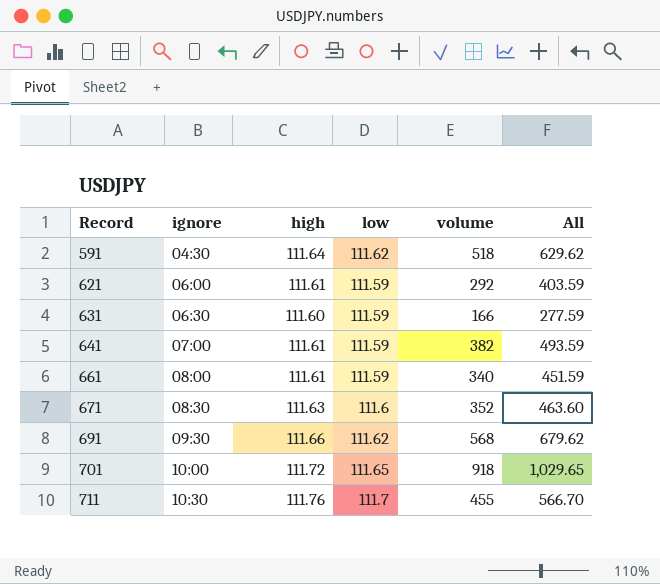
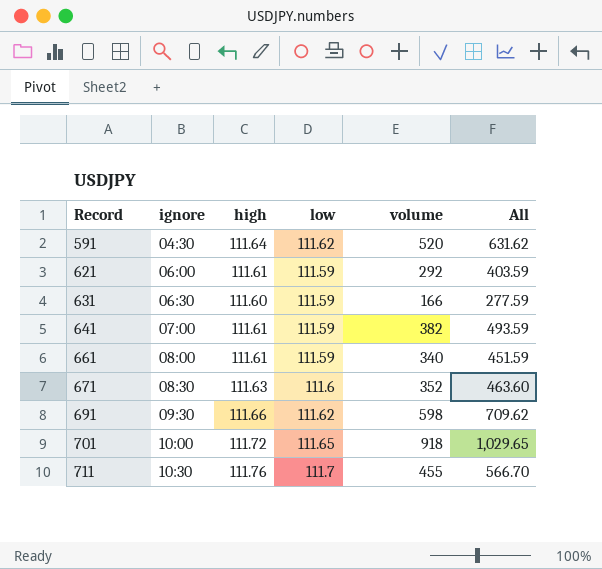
591 | volume: 518 -> 520
591 | All: 629.62 -> 631.62
691 | volume: 568 -> 598
691 | All: 679.62 -> 709.62

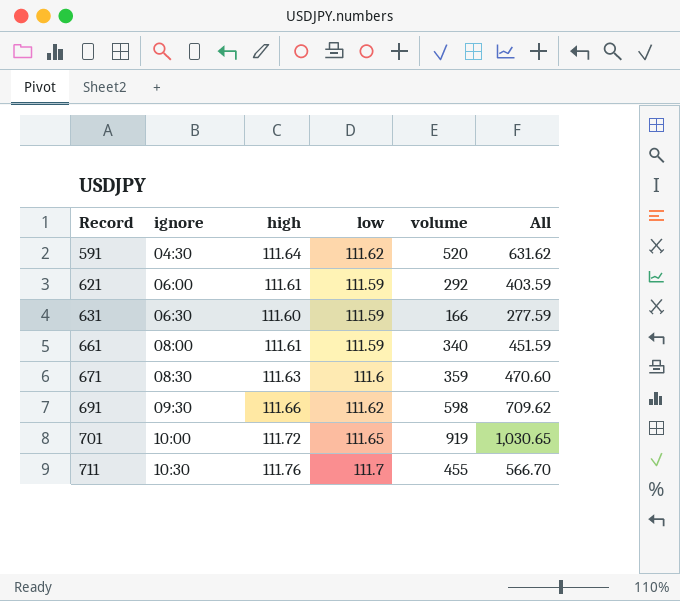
row 641: 07:00 | 111.61 | 111.59 | 382 | 493.59 -> none
671 | volume: 352 -> 359
671 | All: 463.60 -> 470.60
701 | volume: 918 -> 919
701 | All: 1,029.65 -> 1,030.65

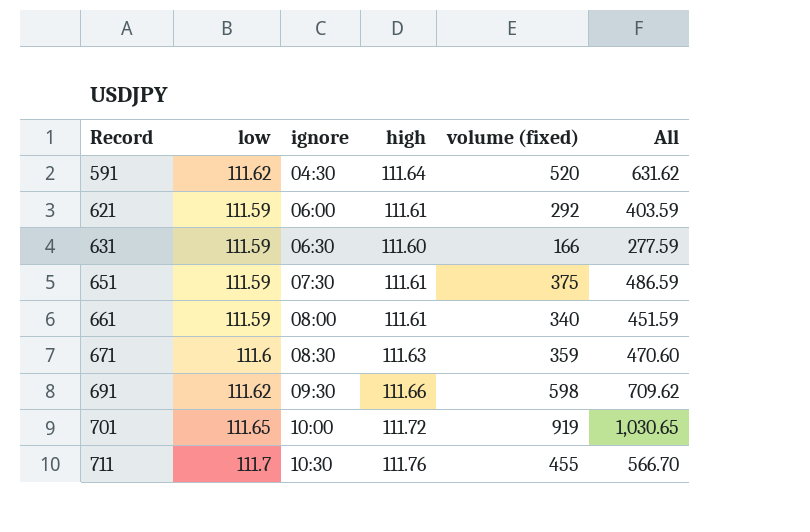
column low | position: 4 -> 2
column name: volume -> volume (fixed)
row 651: none -> 111.59 | 07:30 | 111.61 | 375 | 486.59

